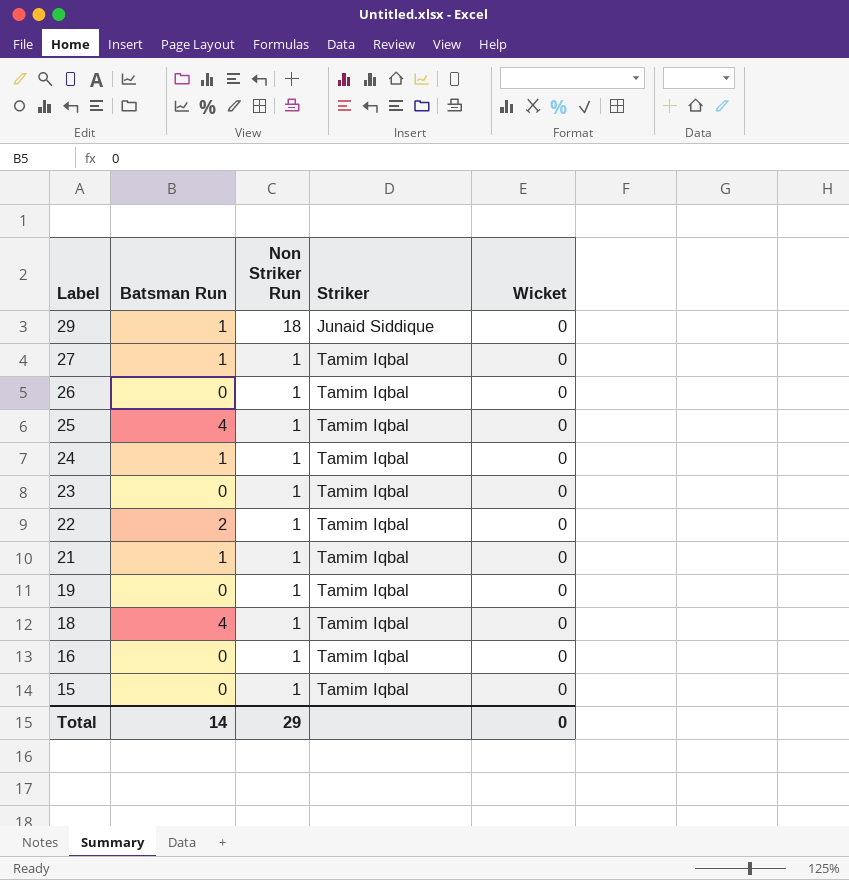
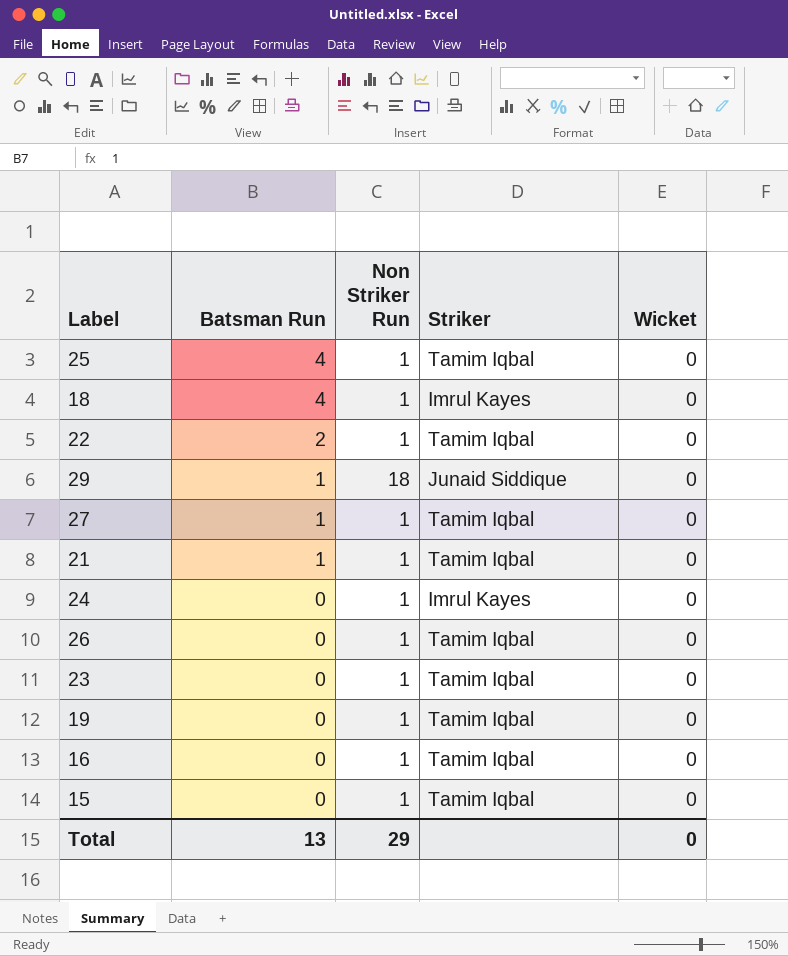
row order: Label descending -> Batsman Run descending
18 | Striker: Tamim Iqbal -> Imrul Kayes
24 | Batsman Run: 1 -> 0
24 | Striker: Tamim Iqbal -> Imrul Kayes
Total | Batsman Run: 14 -> 13

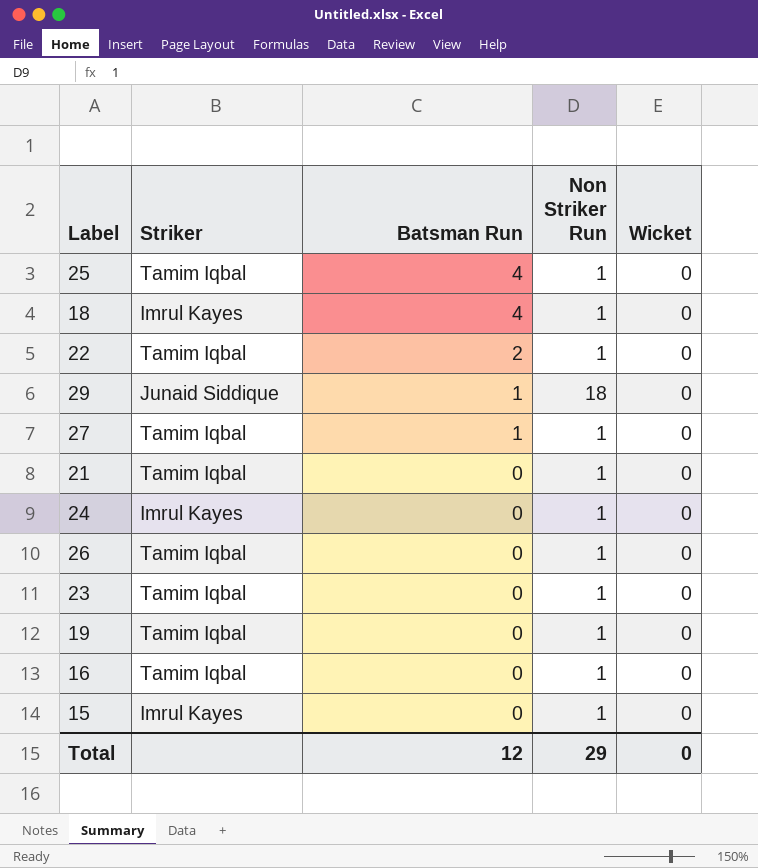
column Striker | position: 4 -> 2
21 | Batsman Run: 1 -> 0
15 | Striker: Tamim Iqbal -> Imrul Kayes
Total | Batsman Run: 13 -> 12

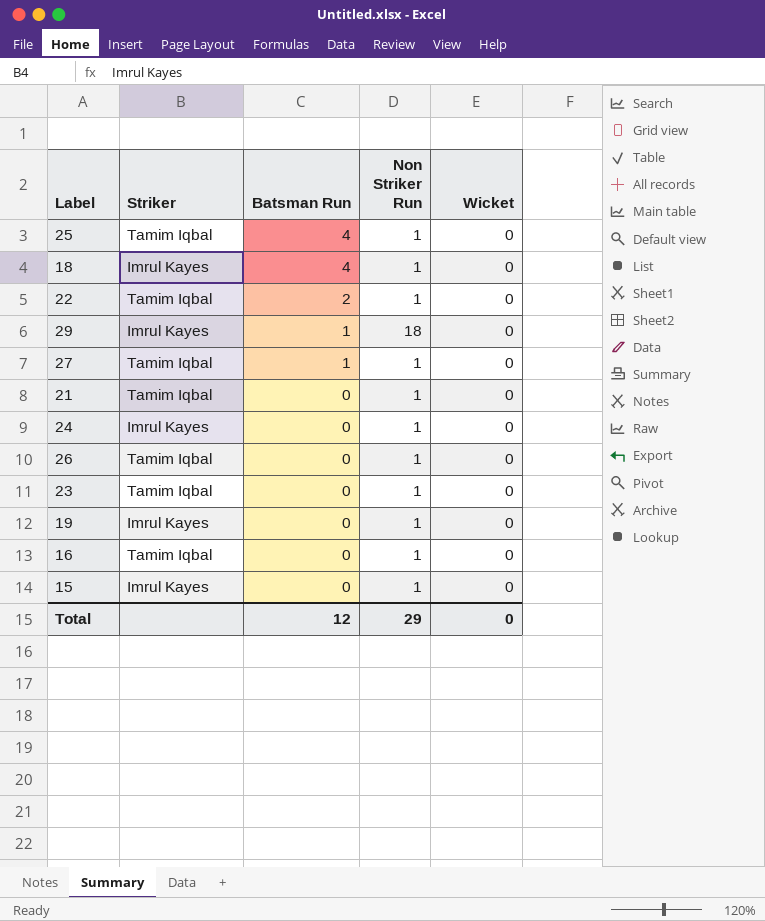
29 | Striker: Junaid Siddique -> Imrul Kayes
19 | Striker: Tamim Iqbal -> Imrul Kayes

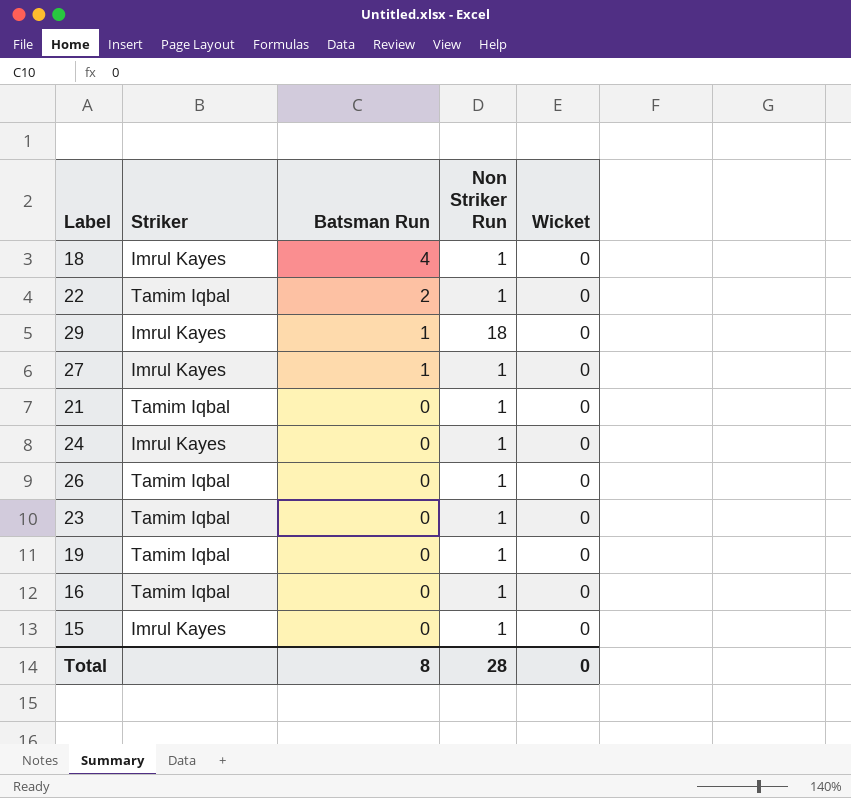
row 25: Tamim Iqbal | 4 | 1 | 0 -> none
27 | Striker: Tamim Iqbal -> Imrul Kayes
19 | Striker: Imrul Kayes -> Tamim Iqbal
Total | Batsman Run: 12 -> 8
Total | Non Striker Run: 29 -> 28

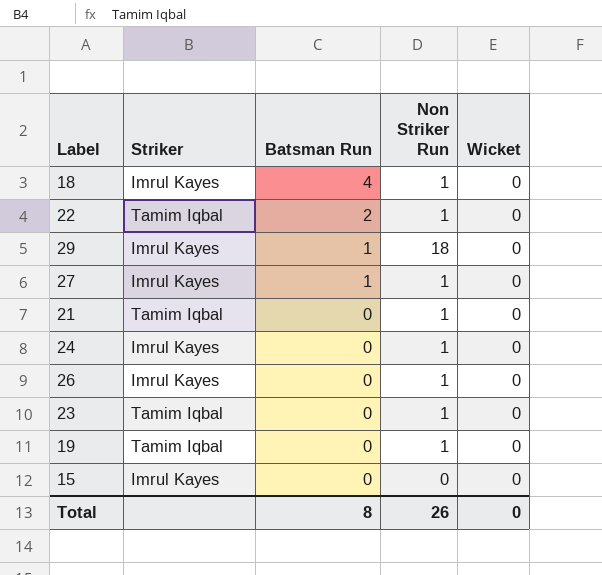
row 16: Tamim Iqbal | 0 | 1 | 0 -> none
26 | Striker: Tamim Iqbal -> Imrul Kayes
15 | Non Striker Run: 1 -> 0
Total | Non Striker Run: 28 -> 26

